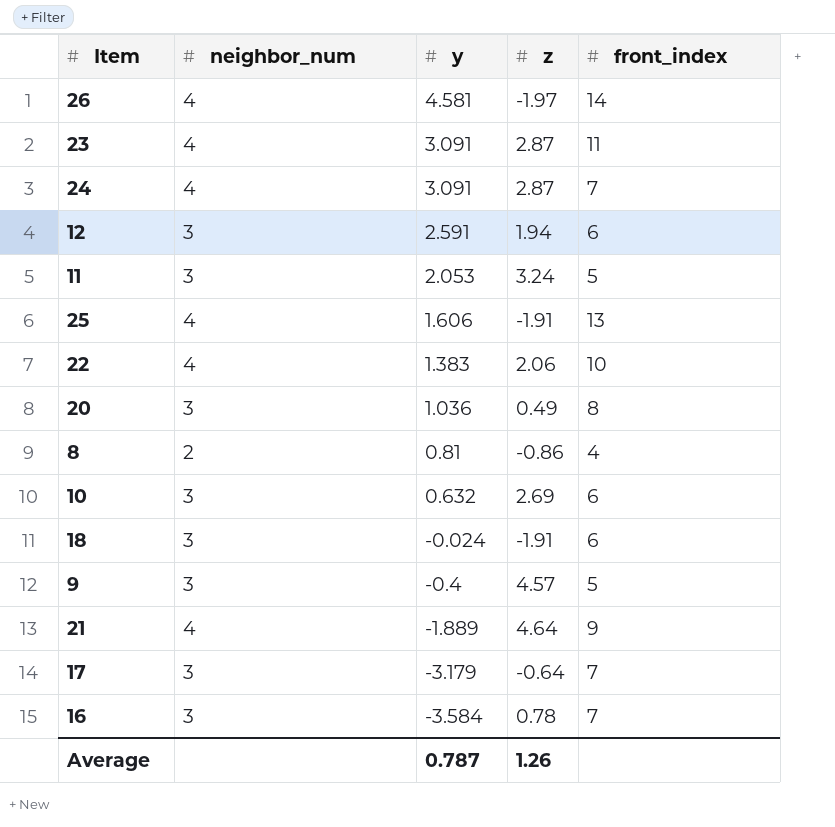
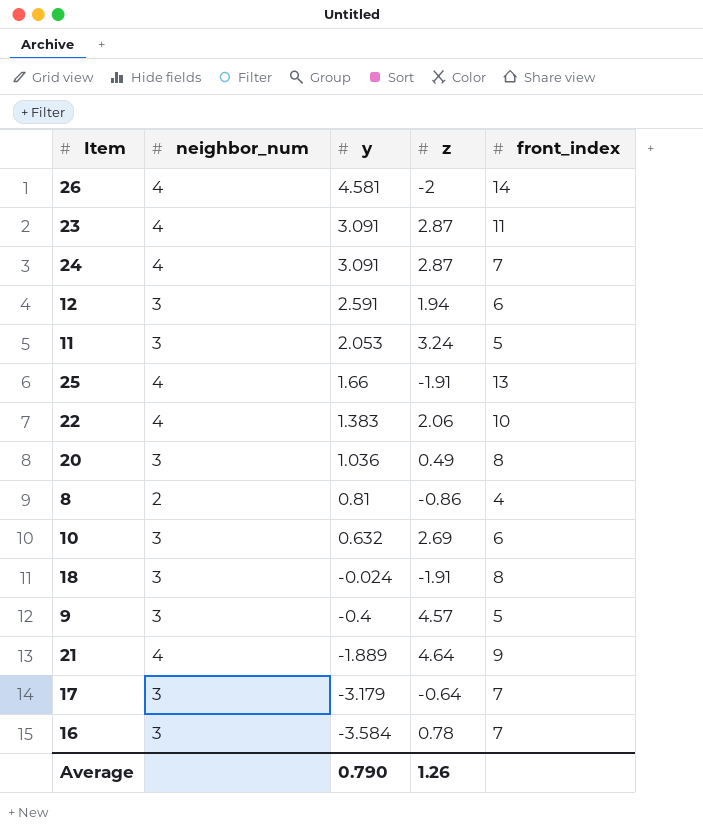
26 | z: -1.97 -> -2
25 | y: 1.606 -> 1.66
18 | front_index: 6 -> 8
Average | y: 0.787 -> 0.790

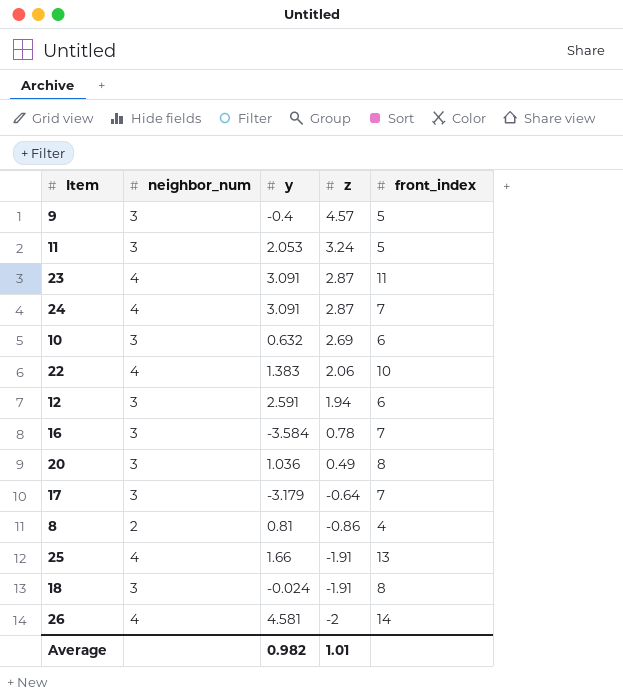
row order: y descending -> z descending
row 21: 4 | -1.889 | 4.64 | 9 -> none
Average | y: 0.790 -> 0.982
Average | z: 1.26 -> 1.01

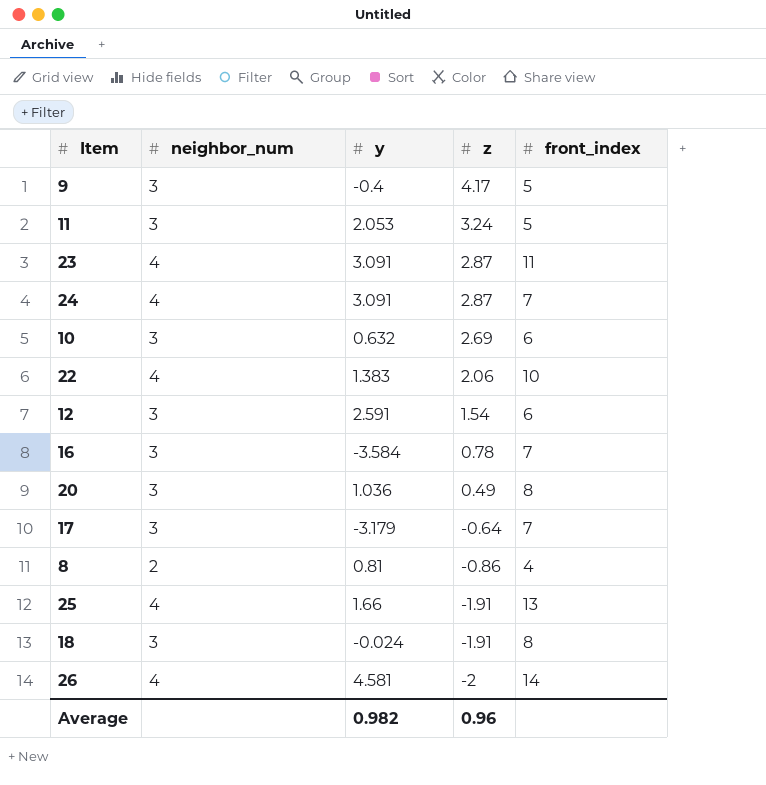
9 | z: 4.57 -> 4.17
12 | z: 1.94 -> 1.54
Average | z: 1.01 -> 0.96

